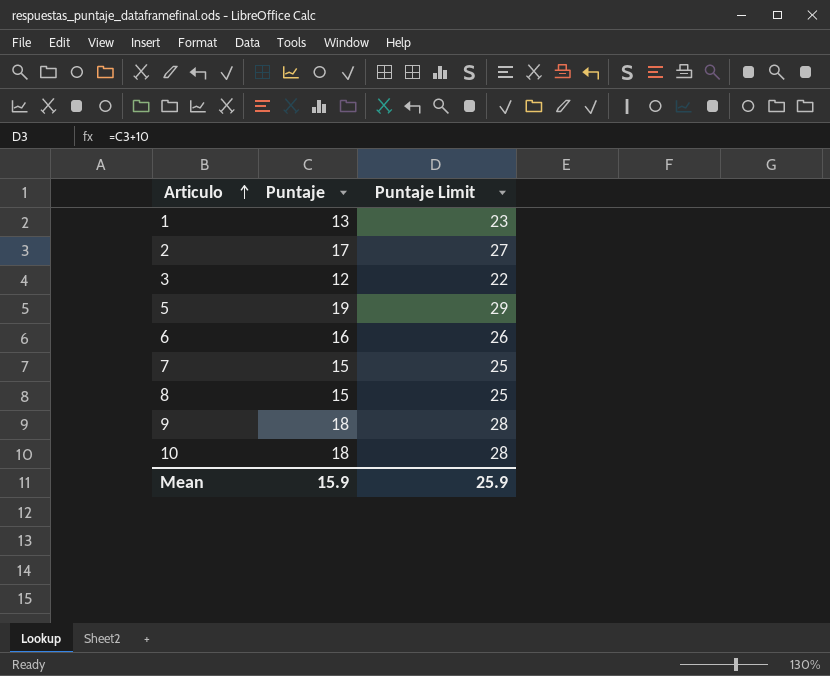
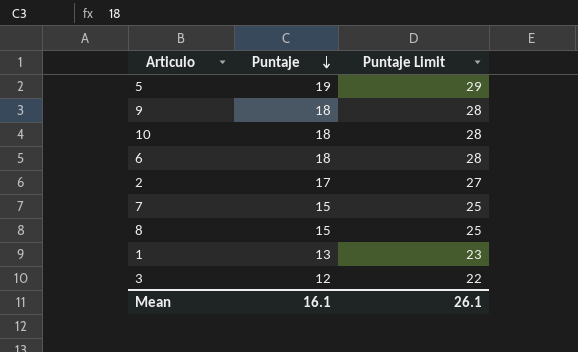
row order: Articulo ascending -> Puntaje descending
6 | Puntaje: 16 -> 18
6 | Puntaje Limit: 26 -> 28
Mean | Puntaje: 15.9 -> 16.1
Mean | Puntaje Limit: 25.9 -> 26.1

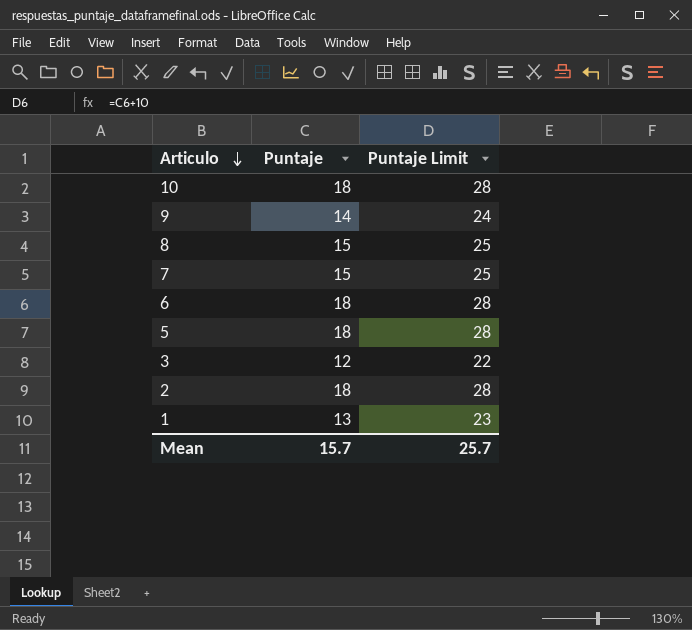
row order: Puntaje descending -> Articulo descending
9 | Puntaje: 18 -> 14
9 | Puntaje Limit: 28 -> 24
5 | Puntaje: 19 -> 18
5 | Puntaje Limit: 29 -> 28
2 | Puntaje: 17 -> 18
2 | Puntaje Limit: 27 -> 28
Mean | Puntaje: 16.1 -> 15.7
Mean | Puntaje Limit: 26.1 -> 25.7

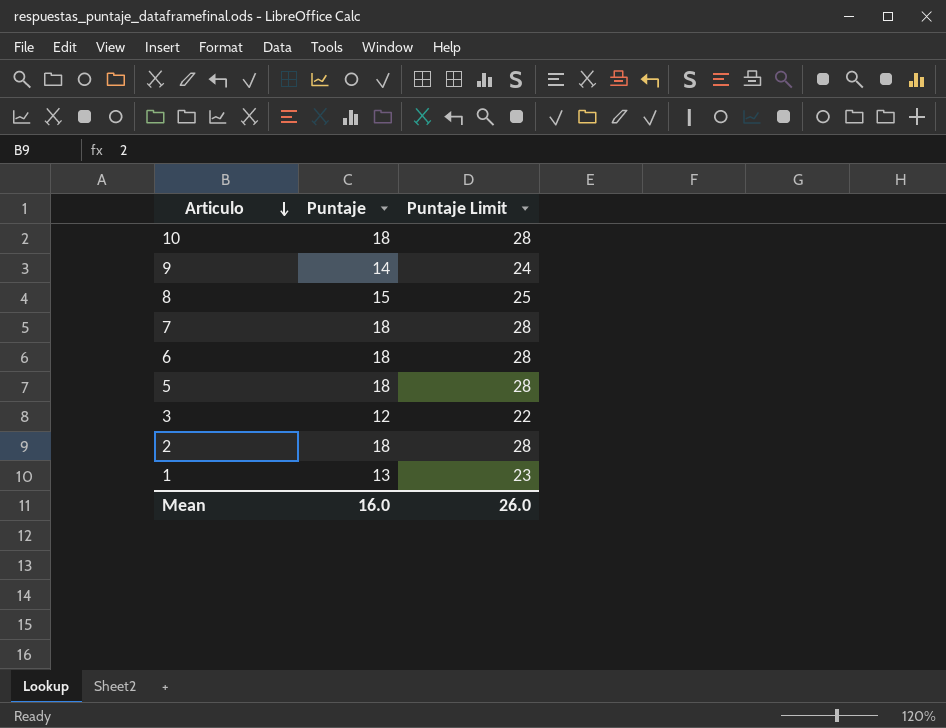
7 | Puntaje: 15 -> 18
7 | Puntaje Limit: 25 -> 28
Mean | Puntaje: 15.7 -> 16.0
Mean | Puntaje Limit: 25.7 -> 26.0

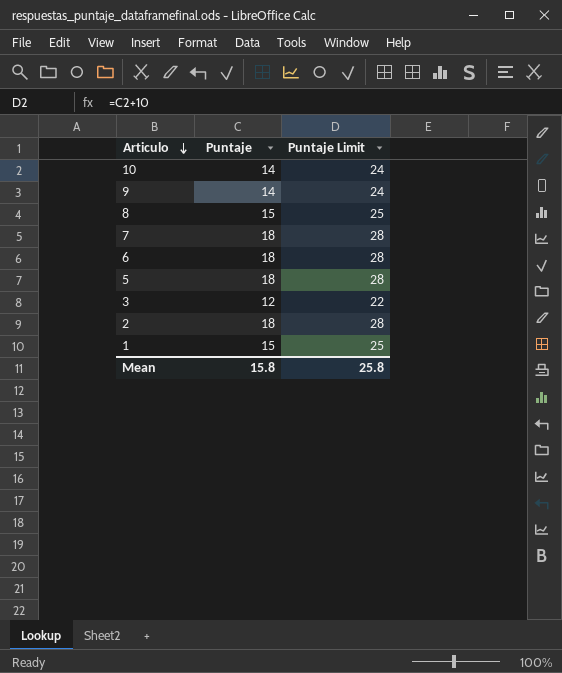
10 | Puntaje: 18 -> 14
10 | Puntaje Limit: 28 -> 24
1 | Puntaje: 13 -> 15
1 | Puntaje Limit: 23 -> 25
Mean | Puntaje: 16.0 -> 15.8
Mean | Puntaje Limit: 26.0 -> 25.8

